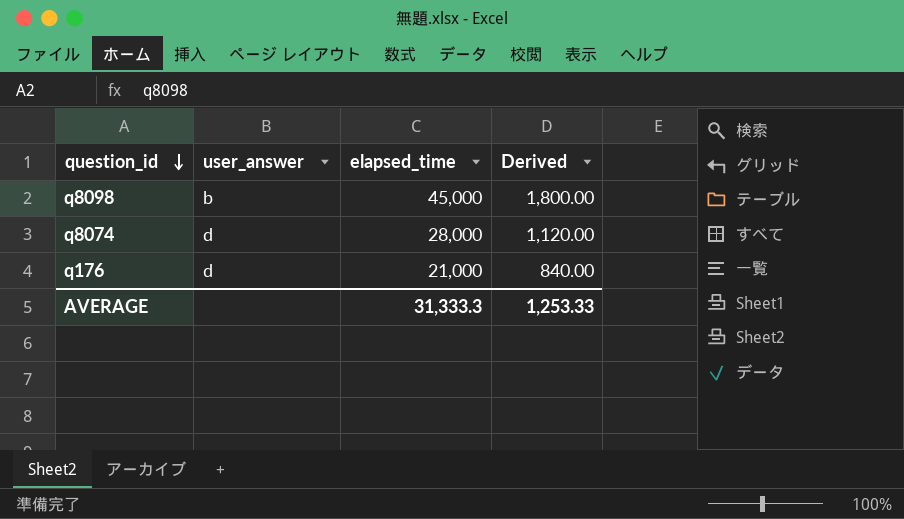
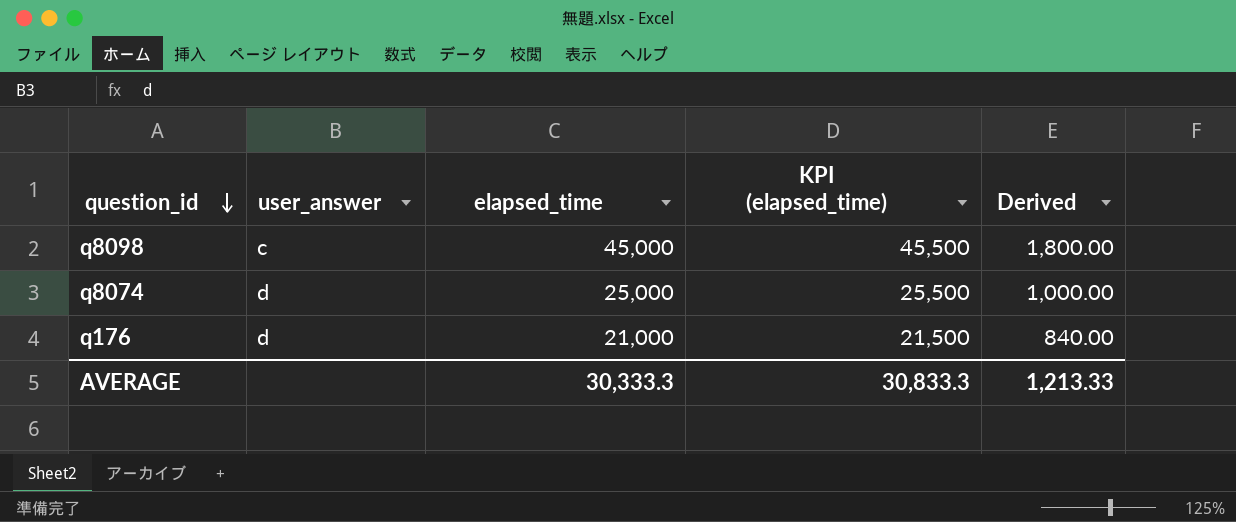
column KPI (elapsed_time) | formula: none -> [elapsed_time] + 500
q8098 | user_answer: b -> c
q8074 | elapsed_time: 28,000 -> 25,000
q8074 | Derived: 1,120.00 -> 1,000.00
AVERAGE | elapsed_time: 31,333.3 -> 30,333.3
AVERAGE | Derived: 1,253.33 -> 1,213.33

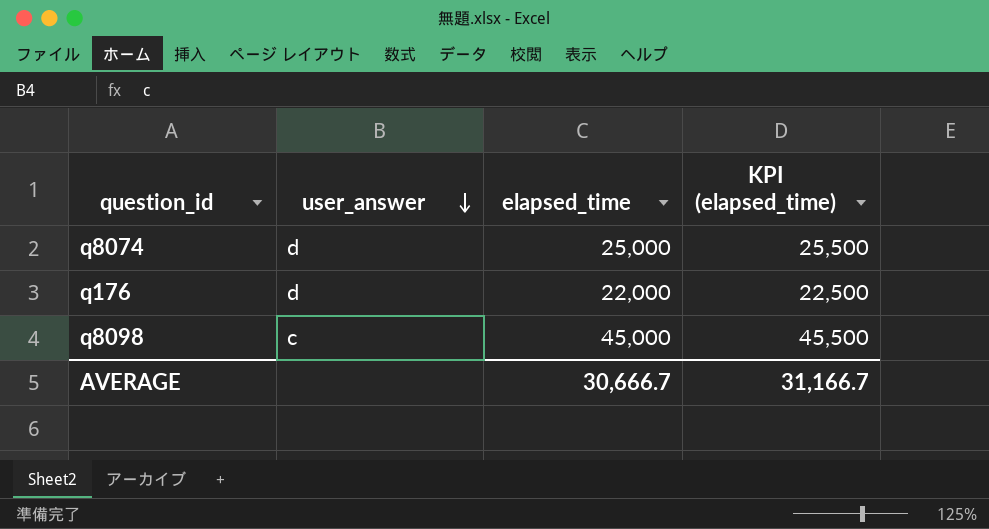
row order: question_id descending -> user_answer descending
column Derived | formula: [elapsed_time] * 0.04 -> none
q176 | elapsed_time: 21,000 -> 22,000
q176 | KPI (elapsed_time): 21,500 -> 22,500
AVERAGE | elapsed_time: 30,333.3 -> 30,666.7
AVERAGE | KPI (elapsed_time): 30,833.3 -> 31,166.7

